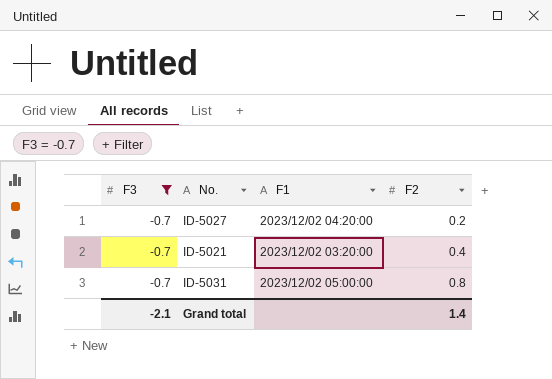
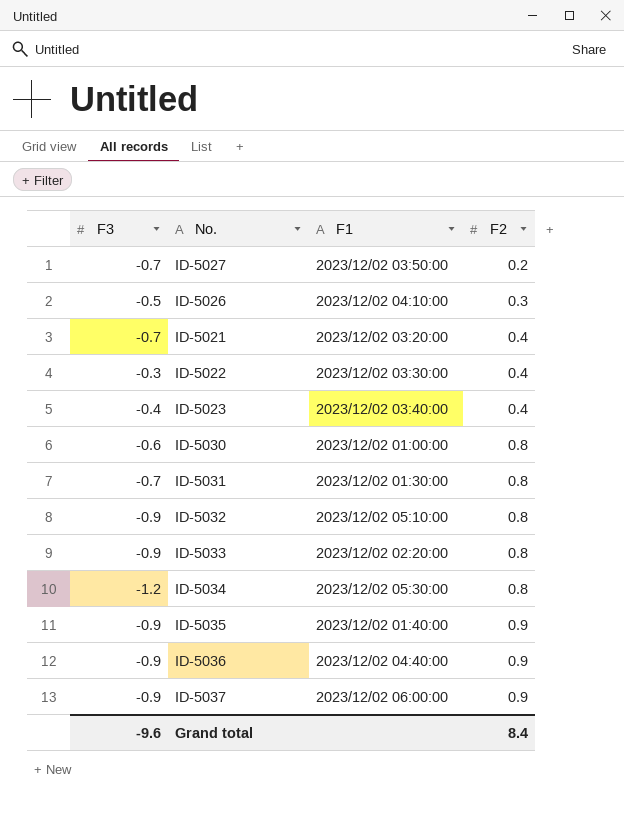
filter: F3 = -0.7 -> none
ID-5027 | F1: 2023/12/02 04:20:00 -> 2023/12/02 03:50:00
ID-5031 | F1: 2023/12/02 05:00:00 -> 2023/12/02 01:30:00
Grand total | F3: -2.1 -> -9.6
Grand total | F2: 1.4 -> 8.4

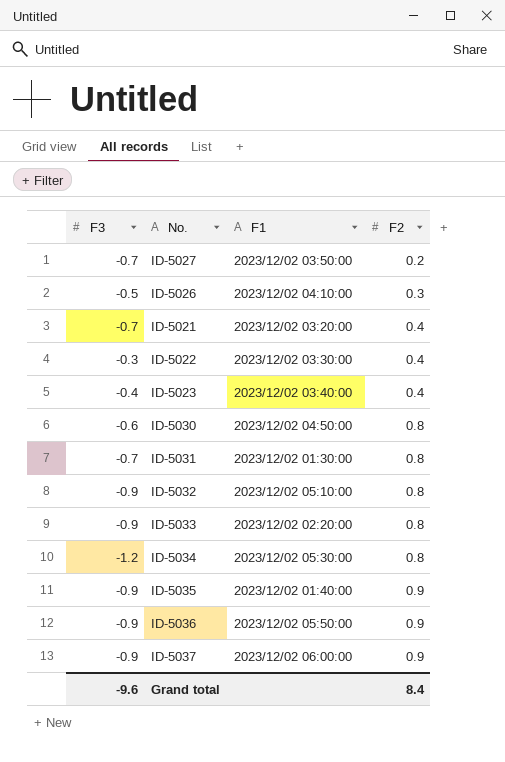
ID-5030 | F1: 2023/12/02 01:00:00 -> 2023/12/02 04:50:00
ID-5036 | F1: 2023/12/02 04:40:00 -> 2023/12/02 05:50:00

